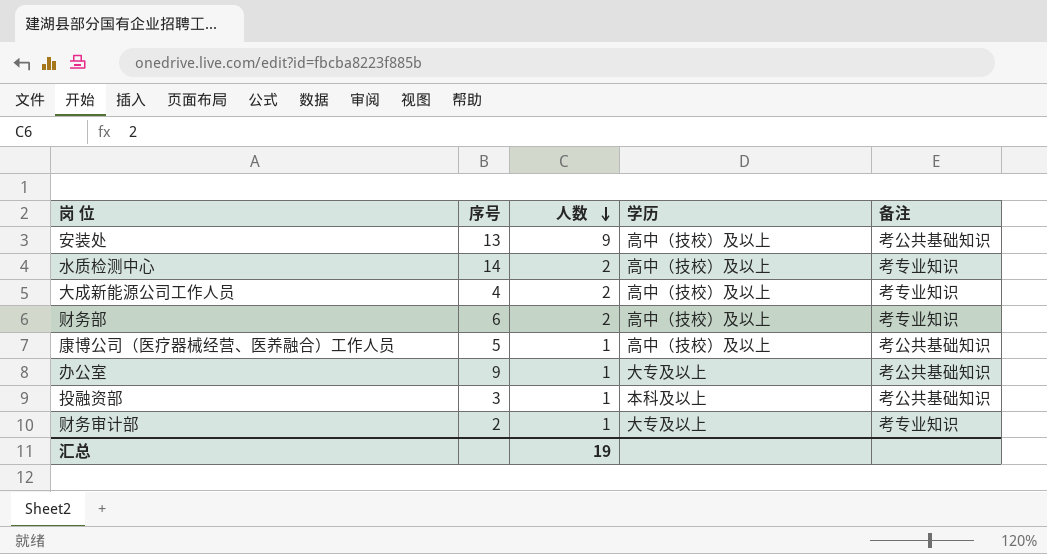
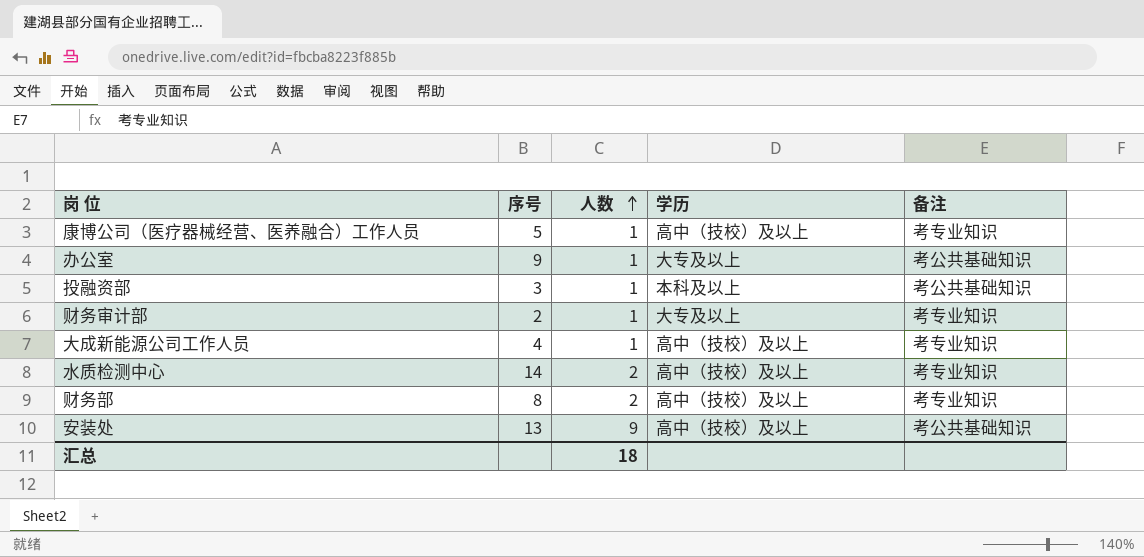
row order: 人数 descending -> 人数 ascending
康博公司（医疗器械经营、医养融合）工作人员 | 备注: 考公共基础知识 -> 考专业知识
大成新能源公司工作人员 | 人数: 2 -> 1
财务部 | 序号: 6 -> 8
汇总 | 人数: 19 -> 18

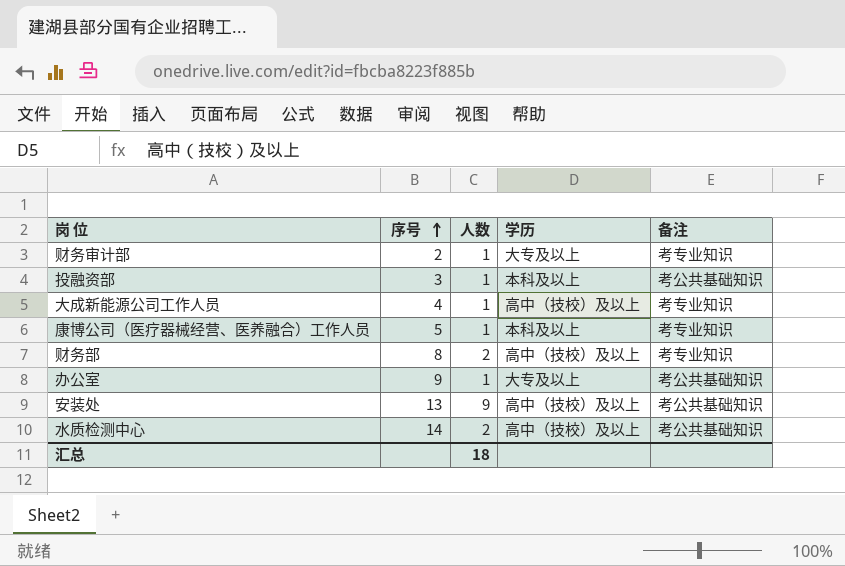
row order: 人数 ascending -> 序号 ascending
康博公司（医疗器械经营、医养融合）工作人员 | 学历: 高中（技校）及以上 -> 本科及以上
水质检测中心 | 备注: 考专业知识 -> 考公共基础知识

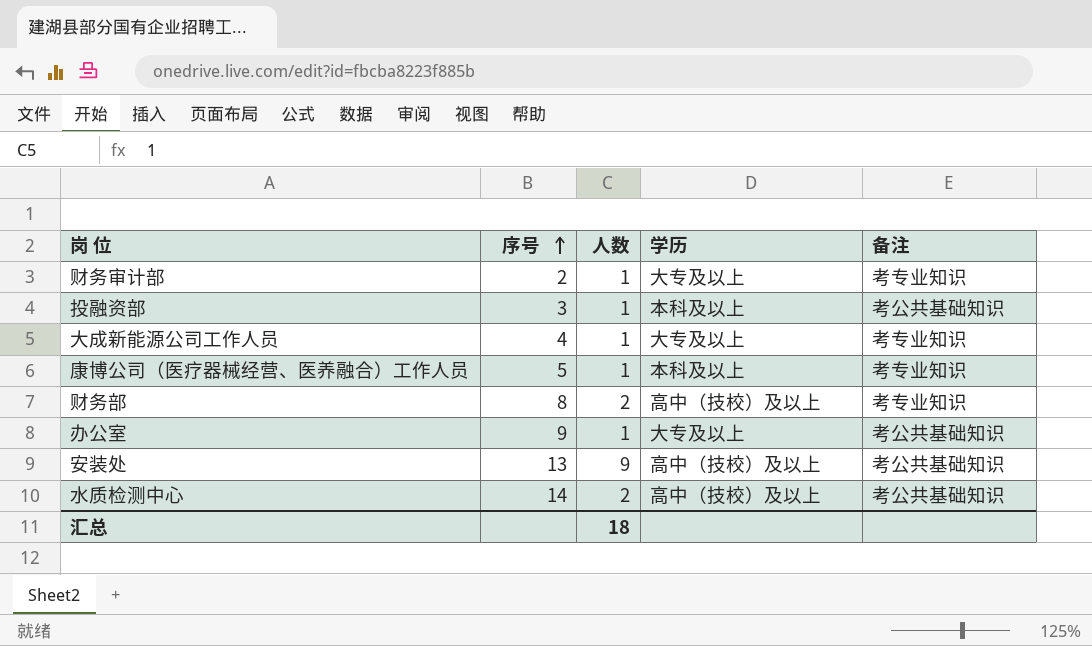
大成新能源公司工作人员 | 学历: 高中（技校）及以上 -> 大专及以上

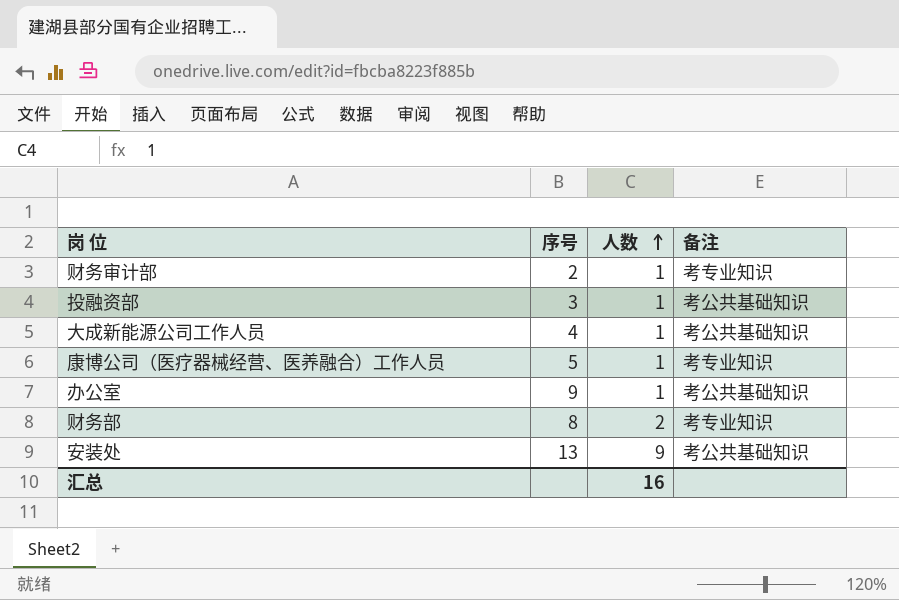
row order: 序号 ascending -> 人数 ascending
column 学历 | position: 4 -> none
row 水质检测中心: 14 | 2 | 高中（技校）及以上 | 考公共基础知识 -> none
大成新能源公司工作人员 | 备注: 考专业知识 -> 考公共基础知识
汇总 | 人数: 18 -> 16

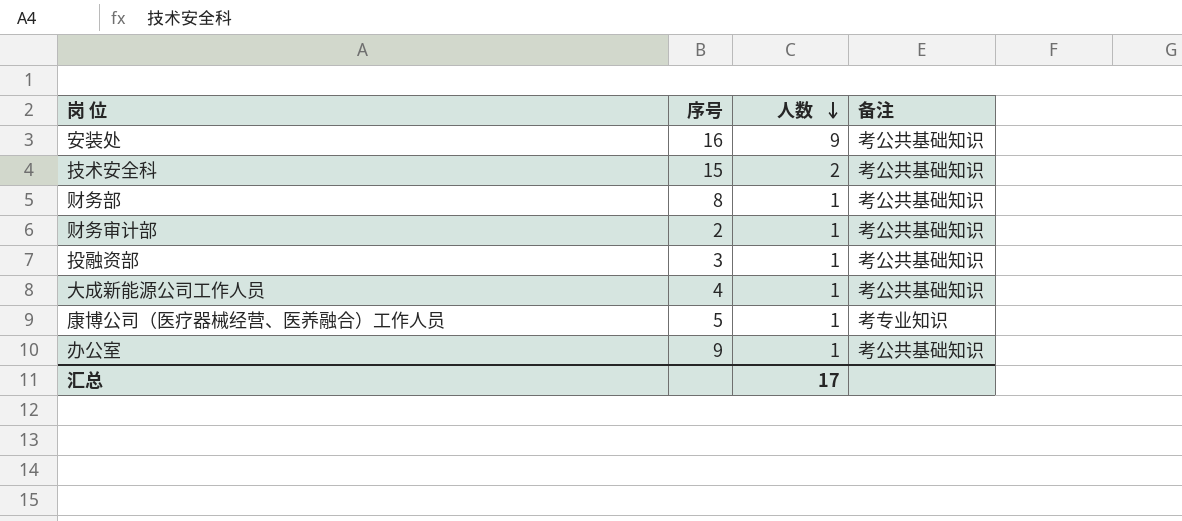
row order: 人数 ascending -> 人数 descending
安装处 | 序号: 13 -> 16
row 技术安全科: none -> 15 | 2 | 考公共基础知识
财务部 | 人数: 2 -> 1
财务部 | 备注: 考专业知识 -> 考公共基础知识
财务审计部 | 备注: 考专业知识 -> 考公共基础知识
汇总 | 人数: 16 -> 17

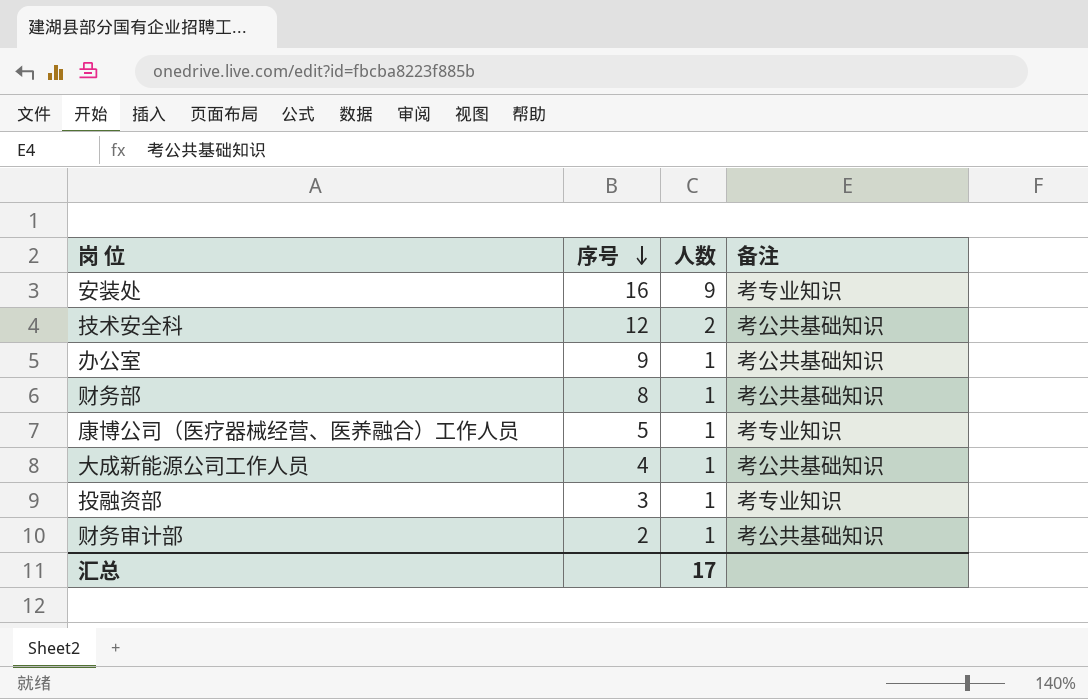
row order: 人数 descending -> 序号 descending
安装处 | 备注: 考公共基础知识 -> 考专业知识
技术安全科 | 序号: 15 -> 12
投融资部 | 备注: 考公共基础知识 -> 考专业知识

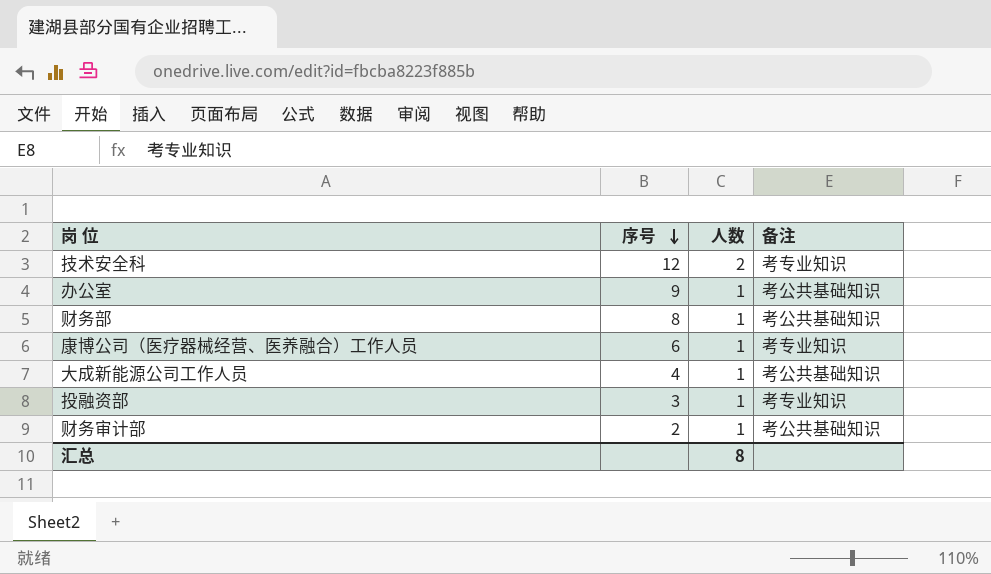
row 安装处: 16 | 9 | 考专业知识 -> none
技术安全科 | 备注: 考公共基础知识 -> 考专业知识
康博公司（医疗器械经营、医养融合）工作人员 | 序号: 5 -> 6
汇总 | 人数: 17 -> 8

